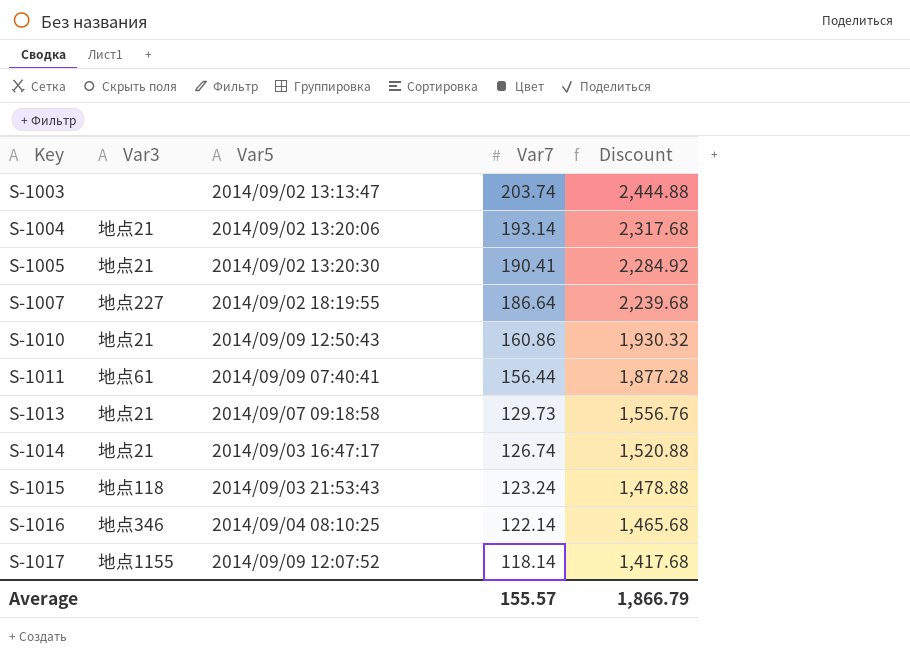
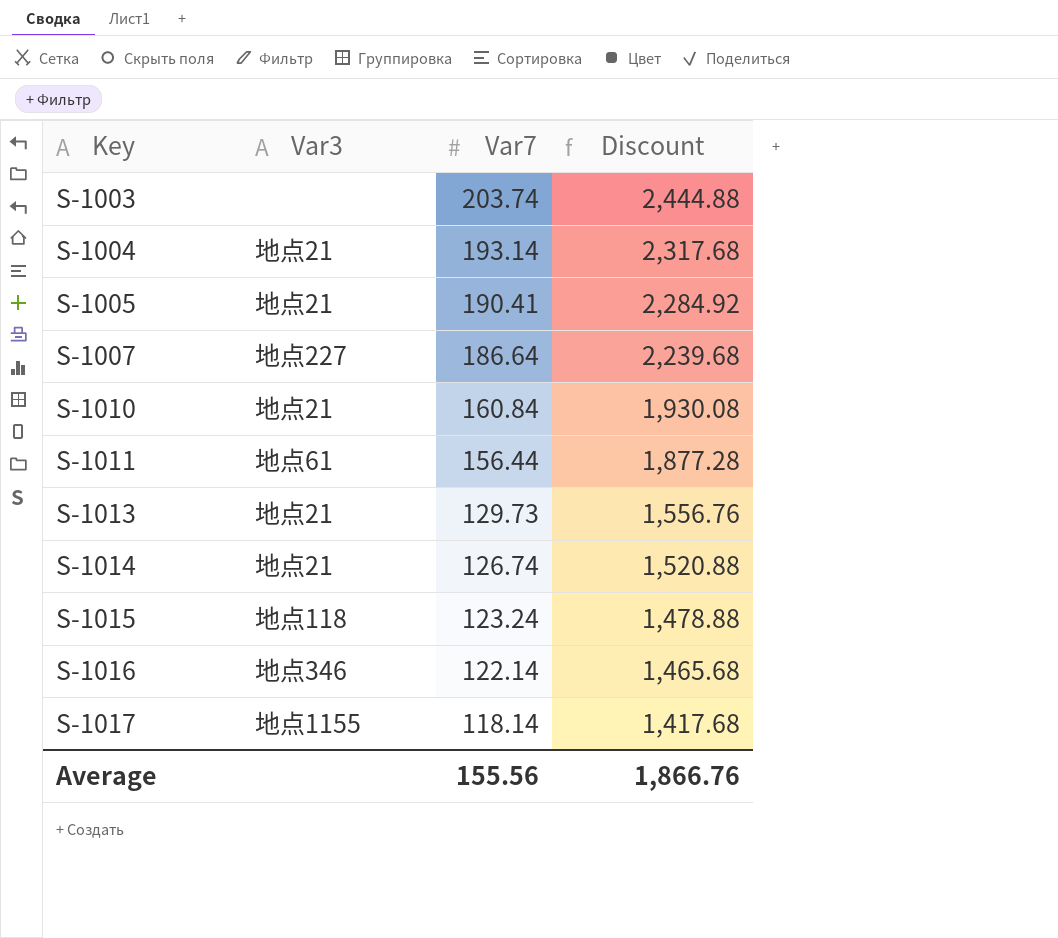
column Var5 | position: 3 -> none
S-1010 | Var7: 160.86 -> 160.84
S-1010 | Discount: 1,930.32 -> 1,930.08
Average | Var7: 155.57 -> 155.56
Average | Discount: 1,866.79 -> 1,866.76

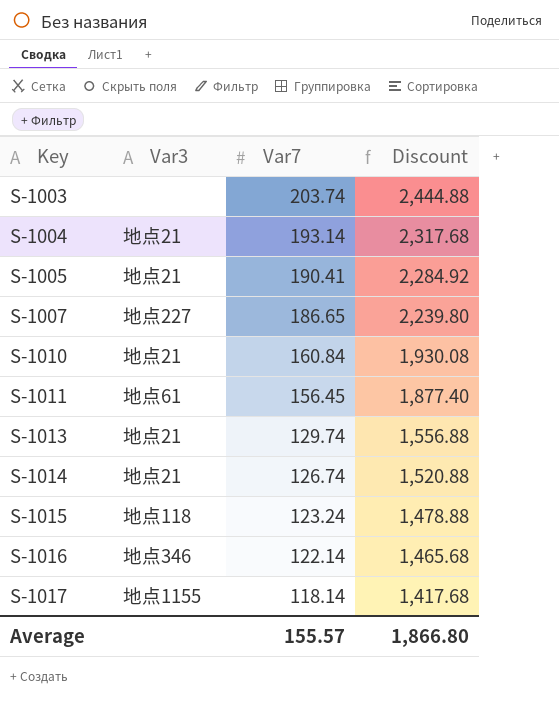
S-1007 | Var7: 186.64 -> 186.65
S-1007 | Discount: 2,239.68 -> 2,239.80
S-1011 | Var7: 156.44 -> 156.45
S-1011 | Discount: 1,877.28 -> 1,877.40
S-1013 | Var7: 129.73 -> 129.74
S-1013 | Discount: 1,556.76 -> 1,556.88
Average | Var7: 155.56 -> 155.57
Average | Discount: 1,866.76 -> 1,866.80

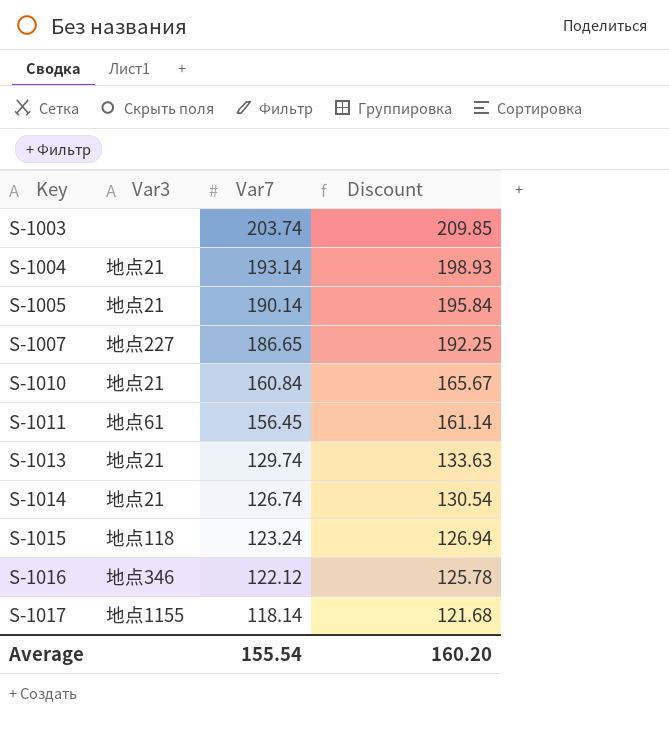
column Discount | formula: [Var7] * 12 -> [Var7] * 1.03
S-1005 | Var7: 190.41 -> 190.14
S-1016 | Var7: 122.14 -> 122.12
Average | Var7: 155.57 -> 155.54
Average | Discount: 1,866.80 -> 160.20

